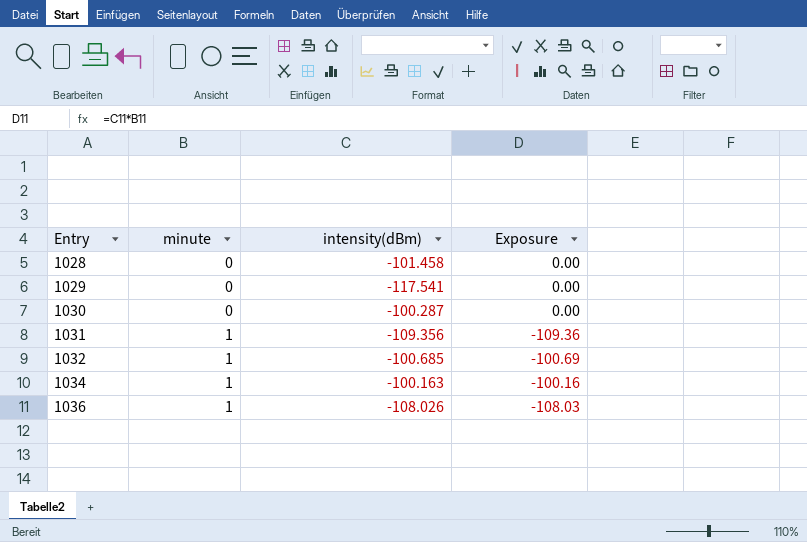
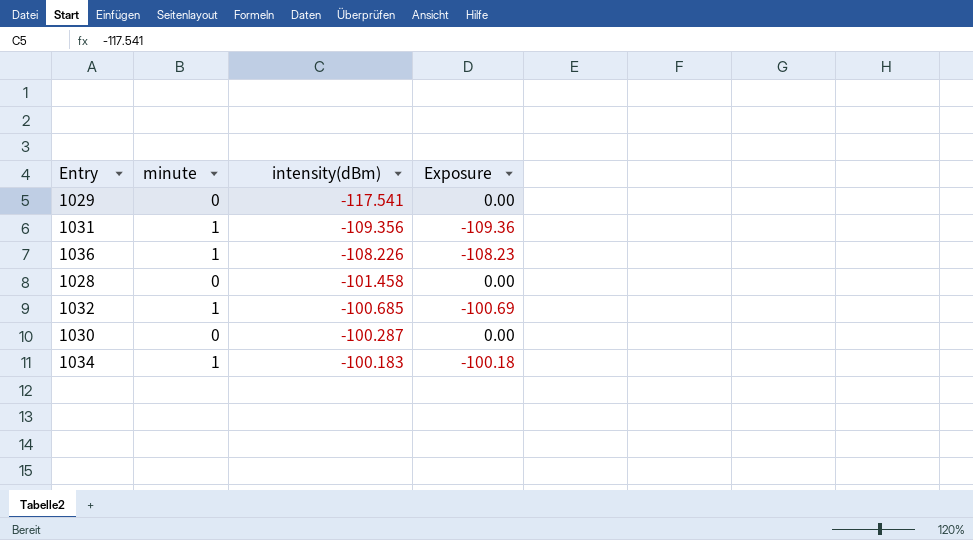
row order: Entry ascending -> intensity(dBm) ascending
1036 | intensity(dBm): -108.026 -> -108.226
1036 | Exposure: -108.03 -> -108.23
1034 | intensity(dBm): -100.163 -> -100.183
1034 | Exposure: -100.16 -> -100.18

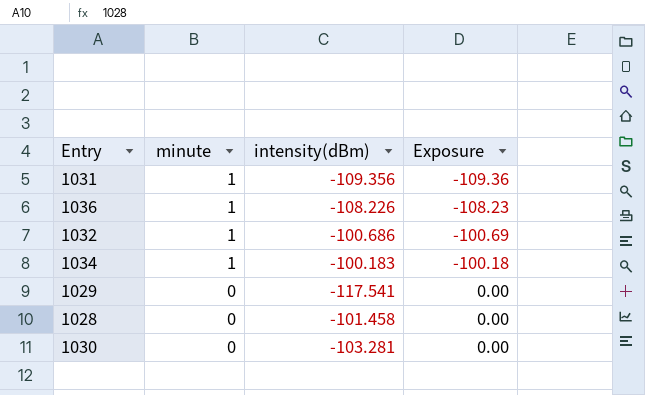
row order: intensity(dBm) ascending -> minute descending
1032 | intensity(dBm): -100.685 -> -100.686
1030 | intensity(dBm): -100.287 -> -103.281

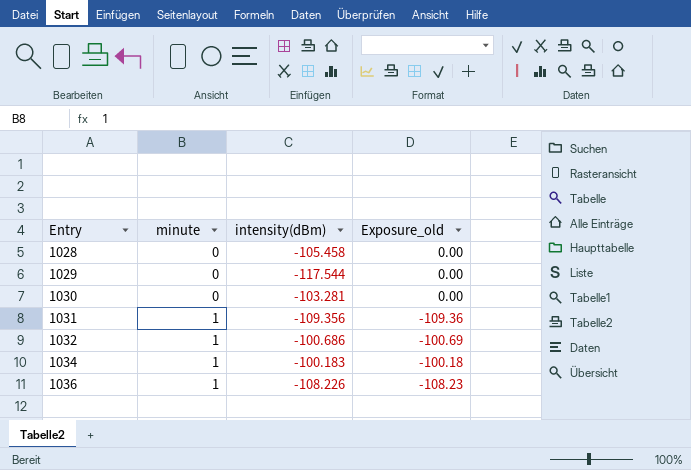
row order: minute descending -> Entry ascending
column name: Exposure -> Exposure_old
1028 | intensity(dBm): -101.458 -> -105.458
1029 | intensity(dBm): -117.541 -> -117.544

